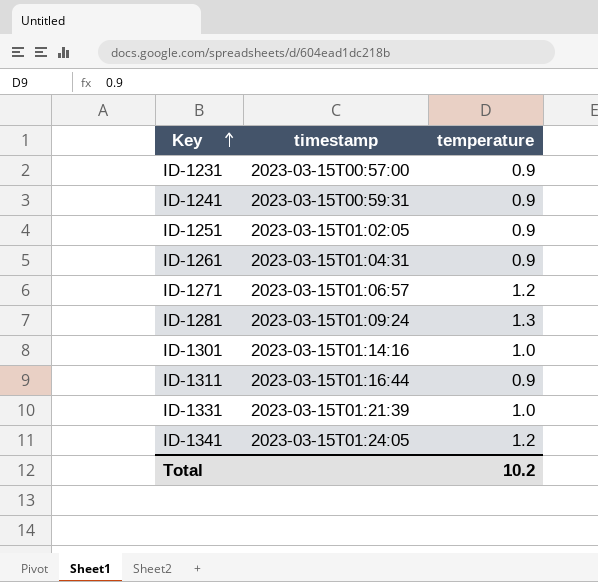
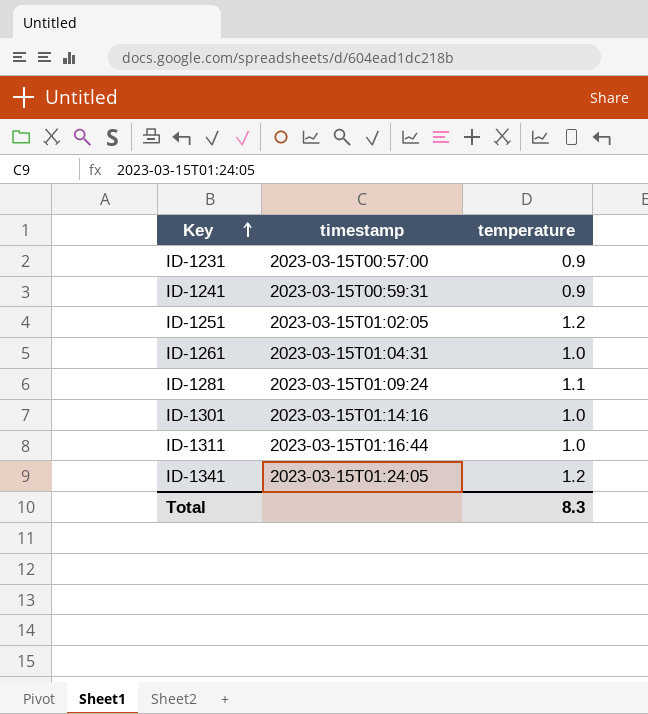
row ID-1271: 2023-03-15T01:06:57 | 1.2 -> none
row ID-1331: 2023-03-15T01:21:39 | 1.0 -> none
ID-1251 | temperature: 0.9 -> 1.2
ID-1261 | temperature: 0.9 -> 1.0
ID-1281 | temperature: 1.3 -> 1.1
ID-1311 | temperature: 0.9 -> 1.0
Total | temperature: 10.2 -> 8.3

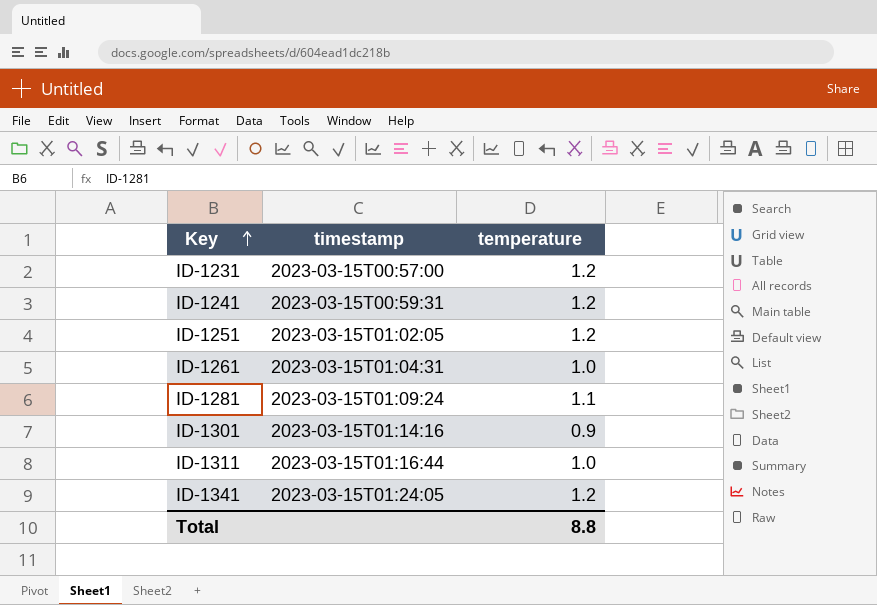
ID-1231 | temperature: 0.9 -> 1.2
ID-1241 | temperature: 0.9 -> 1.2
ID-1301 | temperature: 1.0 -> 0.9
Total | temperature: 8.3 -> 8.8

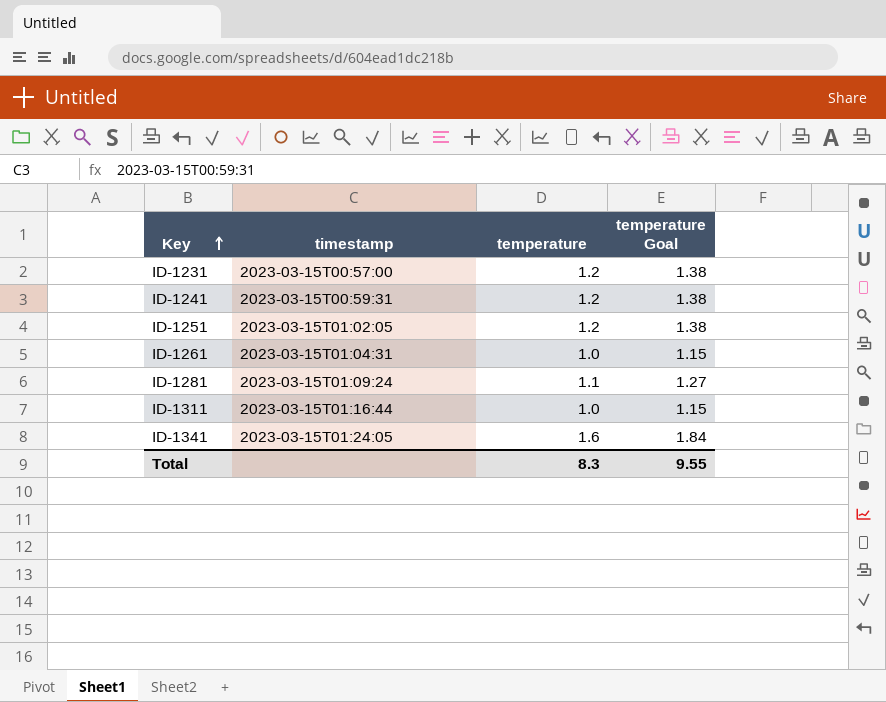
column temperature Goal | formula: none -> [temperature] * 1.15
row ID-1301: 2023-03-15T01:14:16 | 0.9 -> none
ID-1341 | temperature: 1.2 -> 1.6
Total | temperature: 8.8 -> 8.3

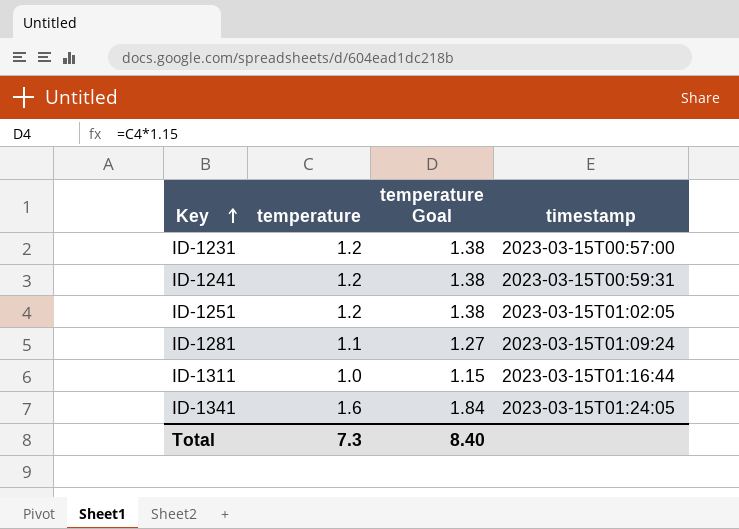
column timestamp | position: 2 -> 4
row ID-1261: 2023-03-15T01:04:31 | 1.0 | 1.15 -> none
Total | temperature: 8.3 -> 7.3
Total | temperature Goal: 9.55 -> 8.40

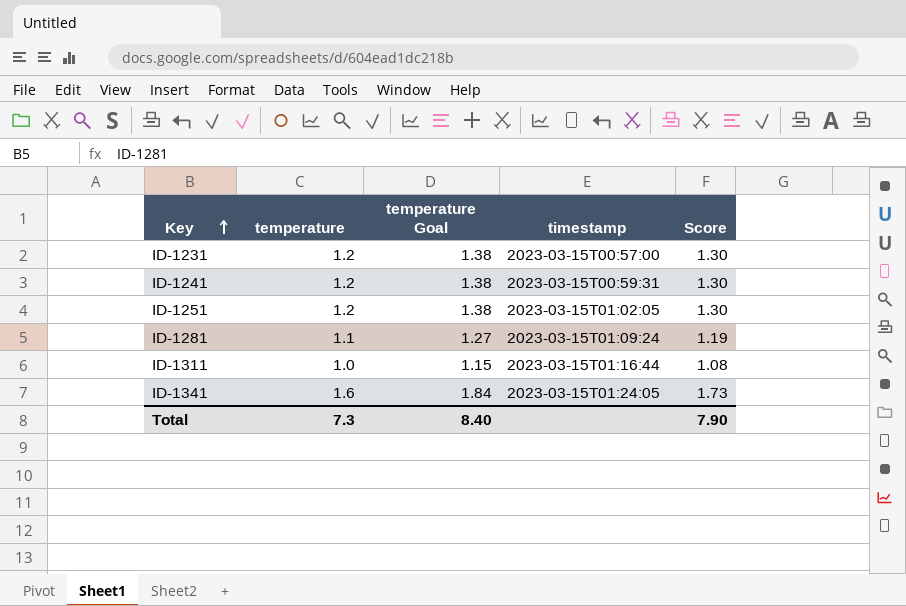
column Score | formula: none -> [temperature] * 1.08

